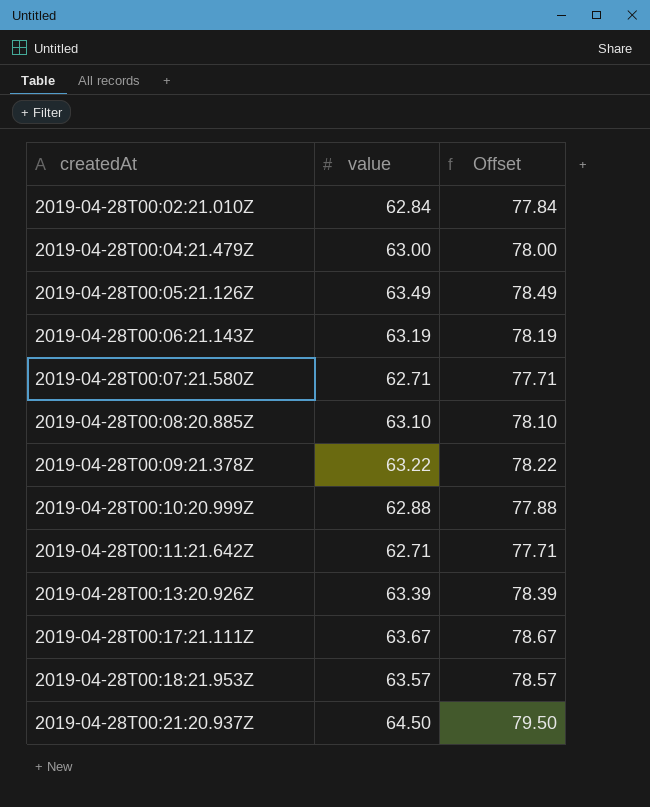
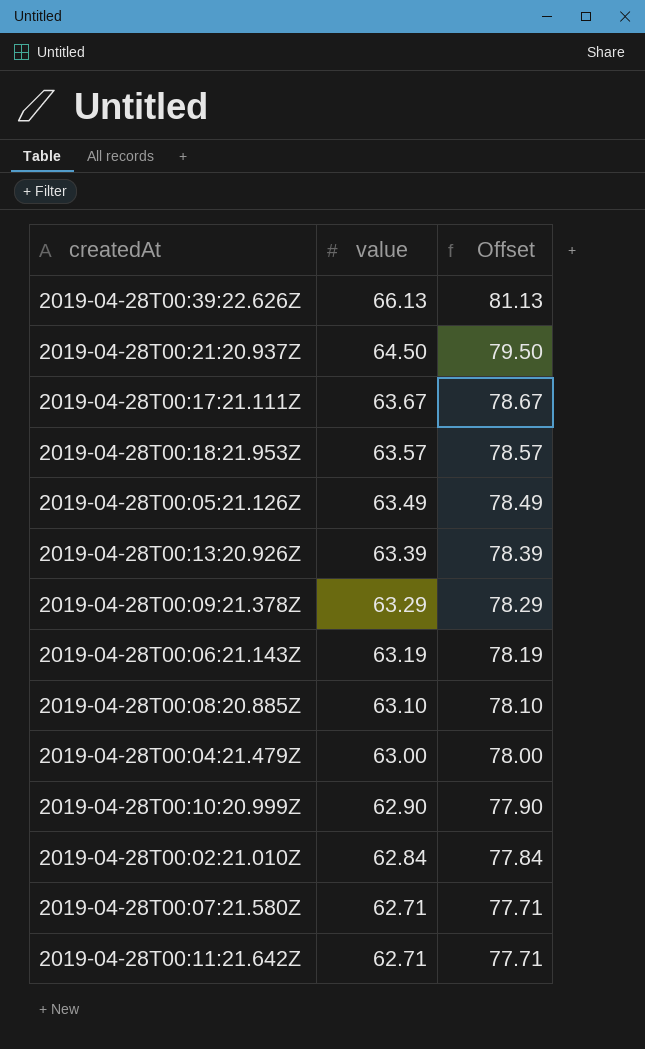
row order: createdAt ascending -> value descending
row 2019-04-28T00:39:22.626Z: none -> 66.13 | 81.13
2019-04-28T00:09:21.378Z | value: 63.22 -> 63.29
2019-04-28T00:09:21.378Z | Offset: 78.22 -> 78.29
2019-04-28T00:10:20.999Z | value: 62.88 -> 62.90
2019-04-28T00:10:20.999Z | Offset: 77.88 -> 77.90

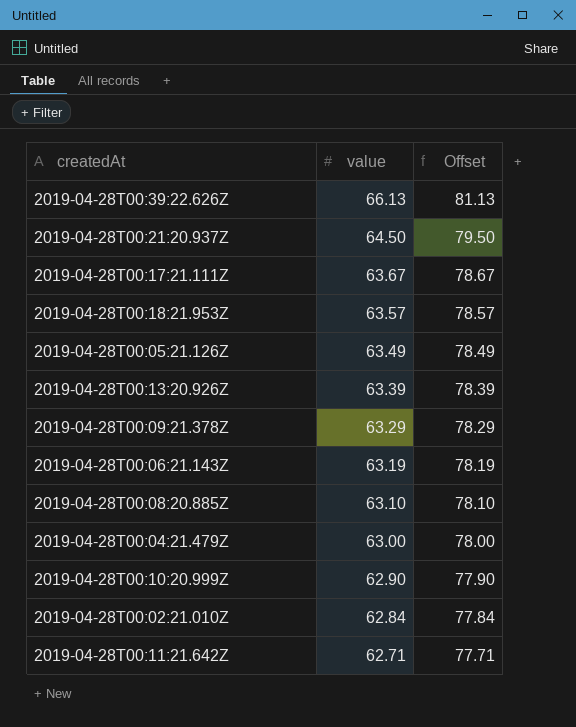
row 2019-04-28T00:07:21.580Z: 62.71 | 77.71 -> none

